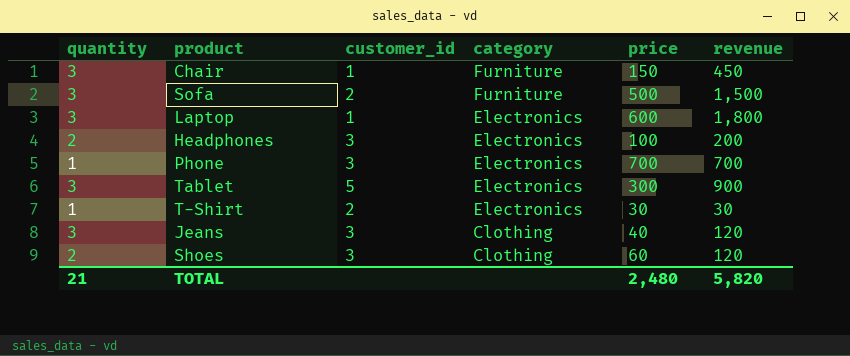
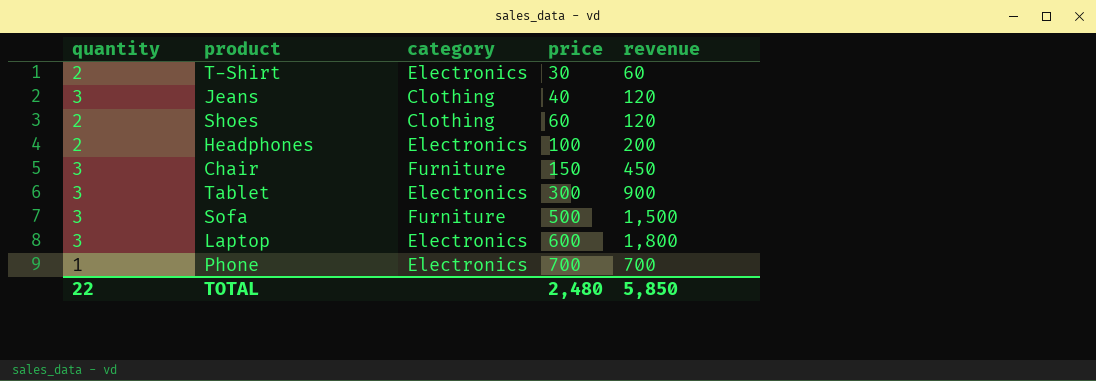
row order: category descending -> price ascending
column customer_id | position: 3 -> none
T-Shirt | quantity: 1 -> 2
T-Shirt | revenue: 30 -> 60
TOTAL | quantity: 21 -> 22
TOTAL | revenue: 5,820 -> 5,850

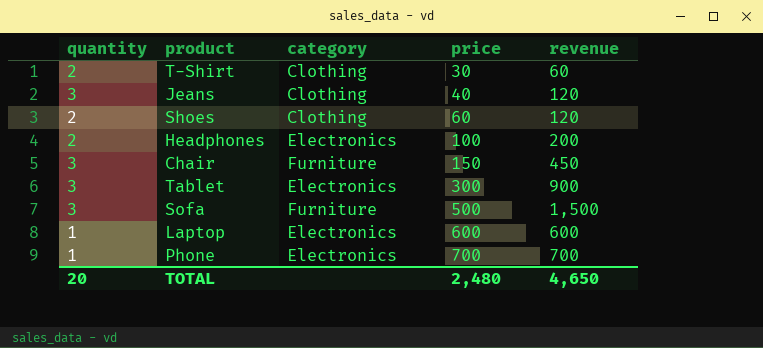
T-Shirt | category: Electronics -> Clothing
Laptop | quantity: 3 -> 1
Laptop | revenue: 1,800 -> 600
TOTAL | quantity: 22 -> 20
TOTAL | revenue: 5,850 -> 4,650

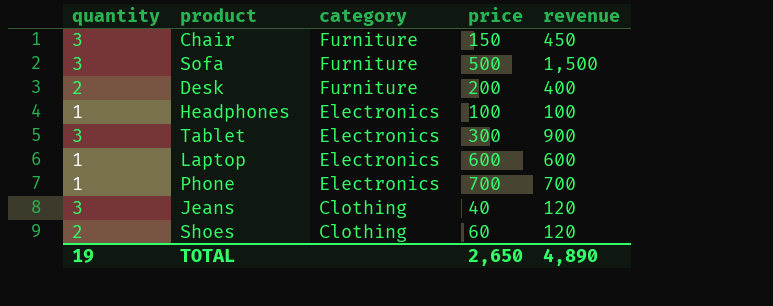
row order: price ascending -> category descending
row T-Shirt: 2 | Clothing | 30 | 60 -> none
row Desk: none -> 2 | Furniture | 200 | 400
Headphones | quantity: 2 -> 1
Headphones | revenue: 200 -> 100
TOTAL | quantity: 20 -> 19
TOTAL | price: 2,480 -> 2,650
TOTAL | revenue: 4,650 -> 4,890

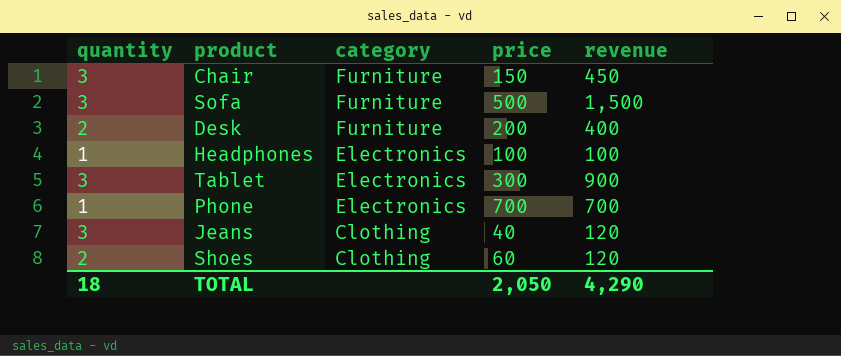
row Laptop: 1 | Electronics | 600 | 600 -> none
TOTAL | quantity: 19 -> 18
TOTAL | price: 2,650 -> 2,050
TOTAL | revenue: 4,890 -> 4,290

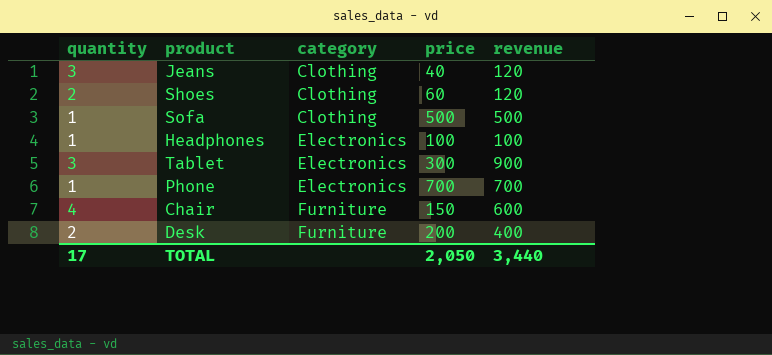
row order: category descending -> category ascending
Sofa | quantity: 3 -> 1
Sofa | category: Furniture -> Clothing
Sofa | revenue: 1,500 -> 500
Chair | quantity: 3 -> 4
Chair | revenue: 450 -> 600
TOTAL | quantity: 18 -> 17
TOTAL | revenue: 4,290 -> 3,440

